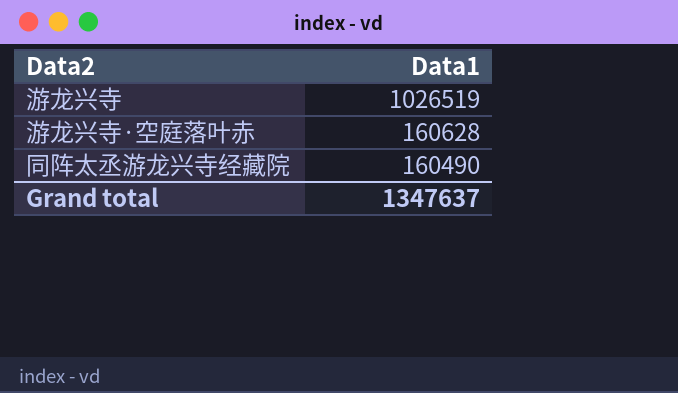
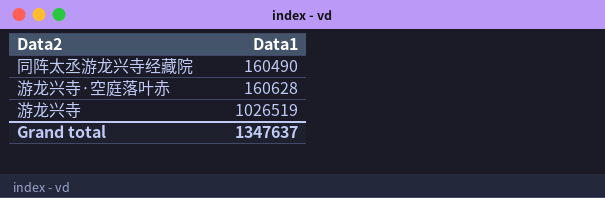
row order: Data1 descending -> Data1 ascending

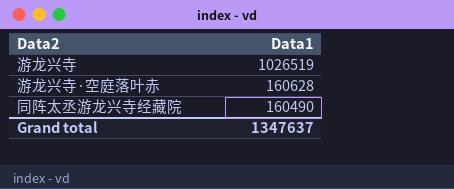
row order: Data1 ascending -> Data1 descending

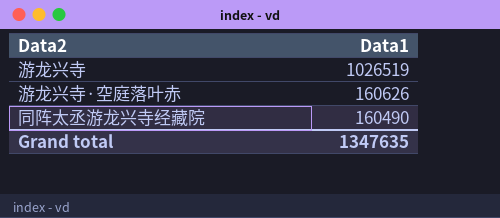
游龙兴寺·空庭落叶赤 | Data1: 160628 -> 160626
Grand total | Data1: 1347637 -> 1347635

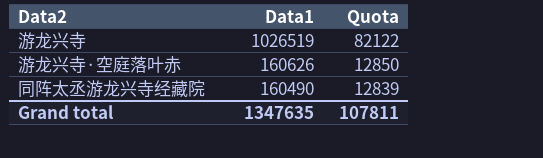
column Quota | formula: none -> [Data1] * 0.08

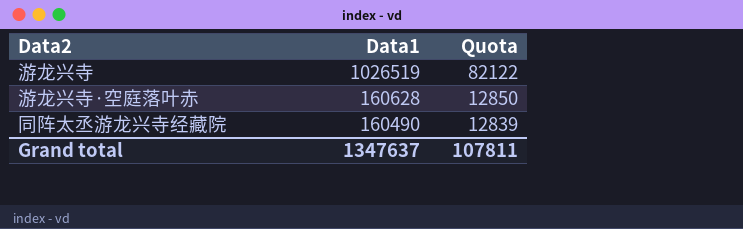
游龙兴寺·空庭落叶赤 | Data1: 160626 -> 160628
Grand total | Data1: 1347635 -> 1347637

